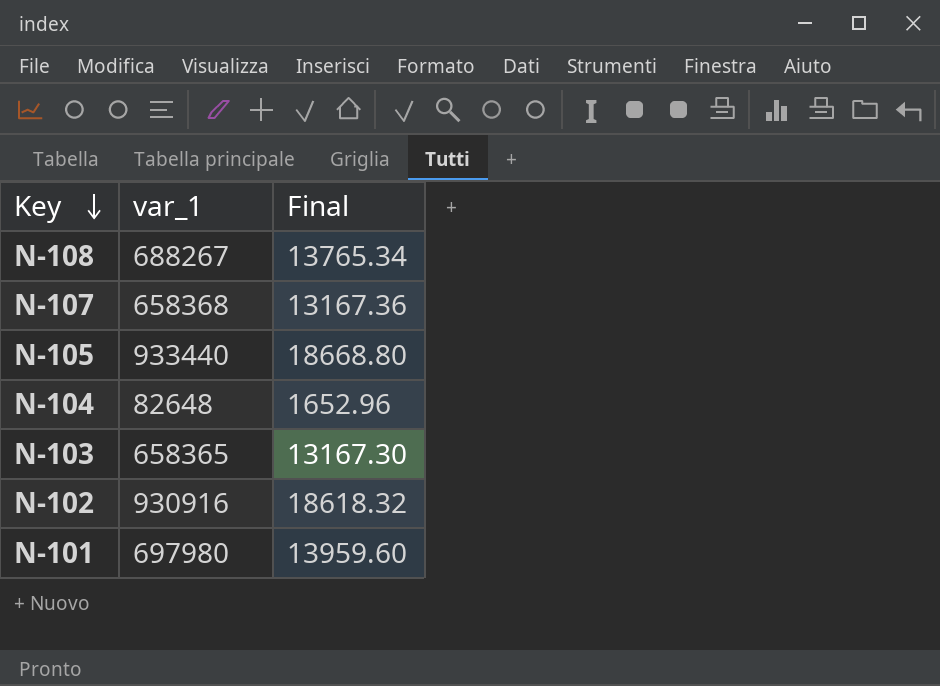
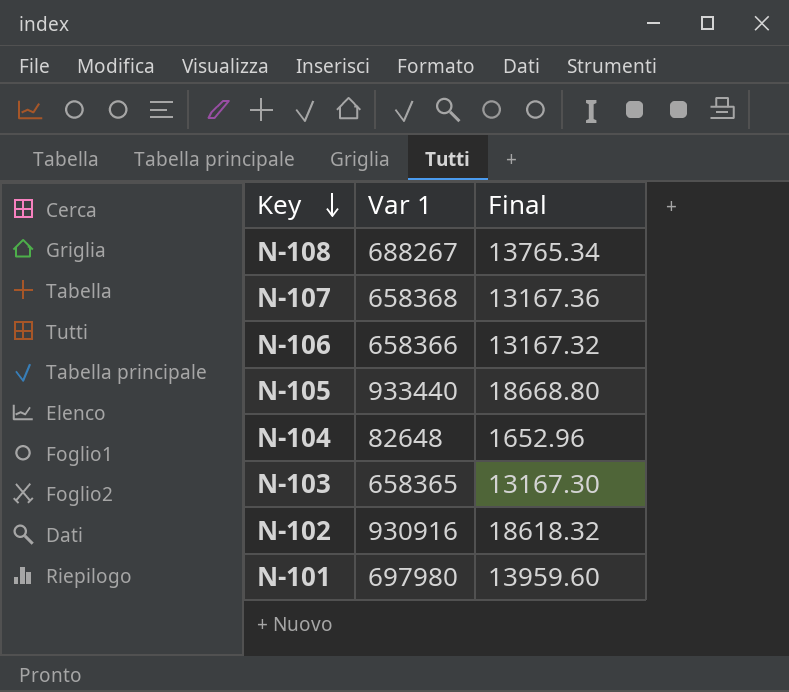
column name: var_1 -> Var 1
row N-106: none -> 658366 | 13167.32

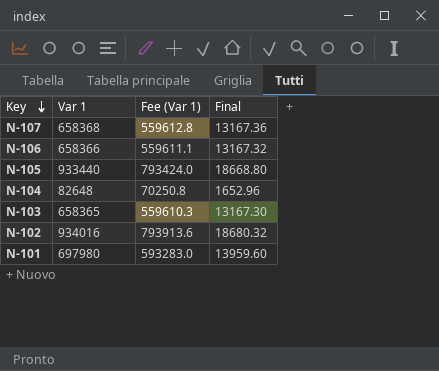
column Fee (Var 1) | formula: none -> [Var 1] * 0.85
row N-108: 688267 | 13765.34 -> none
N-102 | Var 1: 930916 -> 934016
N-102 | Final: 18618.32 -> 18680.32

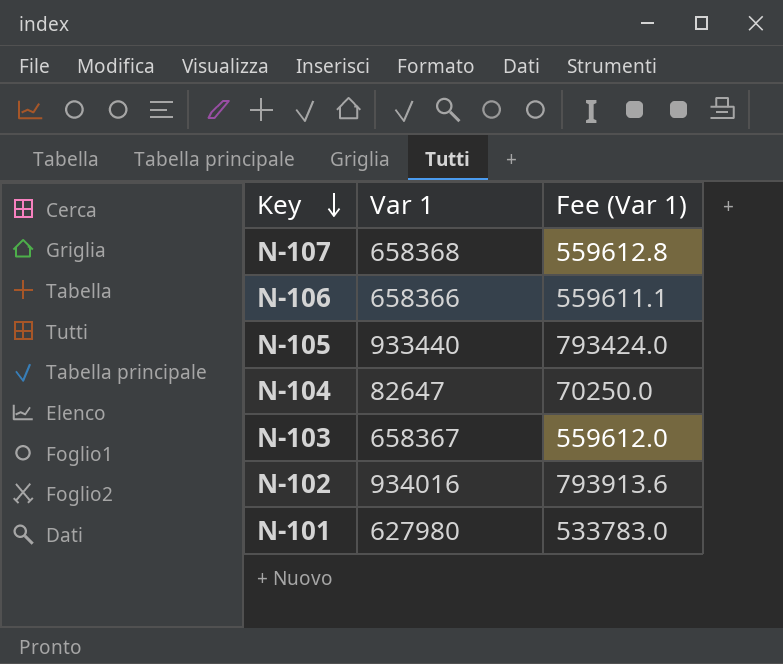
column Final | formula: [Var 1] * 0.02 -> none
N-104 | Var 1: 82648 -> 82647
N-104 | Fee (Var 1): 70250.8 -> 70250.0
N-103 | Var 1: 658365 -> 658367
N-103 | Fee (Var 1): 559610.3 -> 559612.0
N-101 | Var 1: 697980 -> 627980
N-101 | Fee (Var 1): 593283.0 -> 533783.0

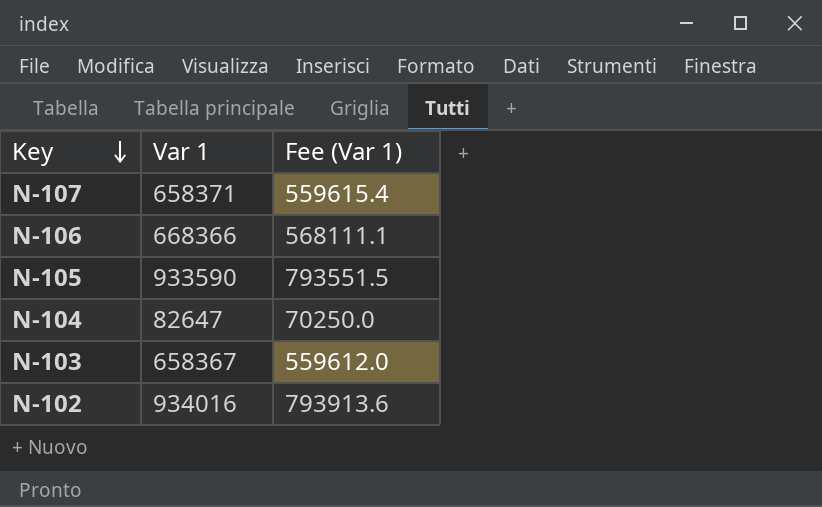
row N-101: 627980 | 533783.0 -> none
N-107 | Var 1: 658368 -> 658371
N-107 | Fee (Var 1): 559612.8 -> 559615.4
N-106 | Var 1: 658366 -> 668366
N-106 | Fee (Var 1): 559611.1 -> 568111.1
N-105 | Var 1: 933440 -> 933590
N-105 | Fee (Var 1): 793424.0 -> 793551.5

